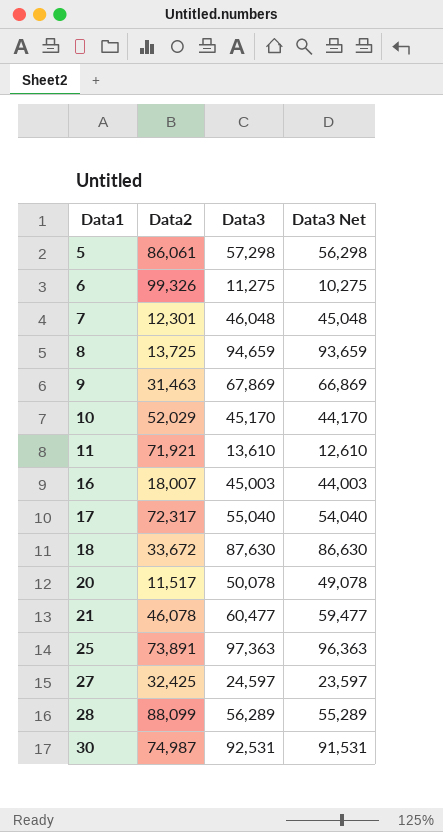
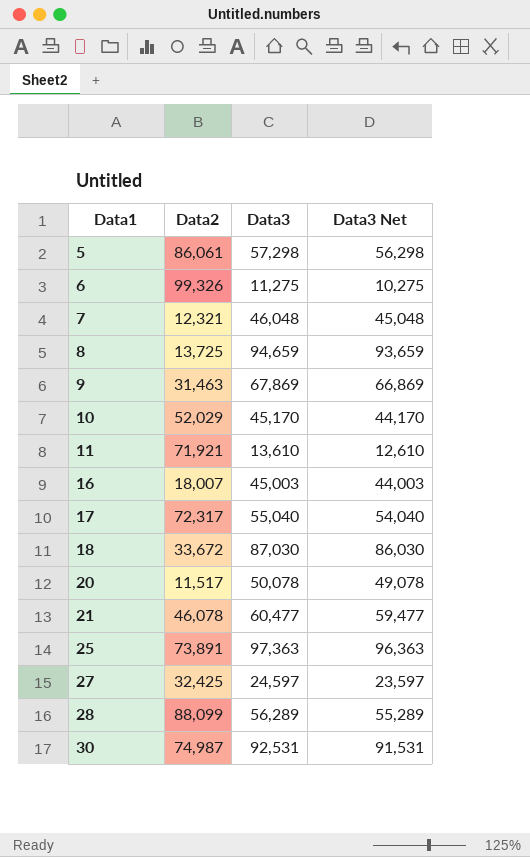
7 | Data2: 12,301 -> 12,321
18 | Data3: 87,630 -> 87,030
18 | Data3 Net: 86,630 -> 86,030

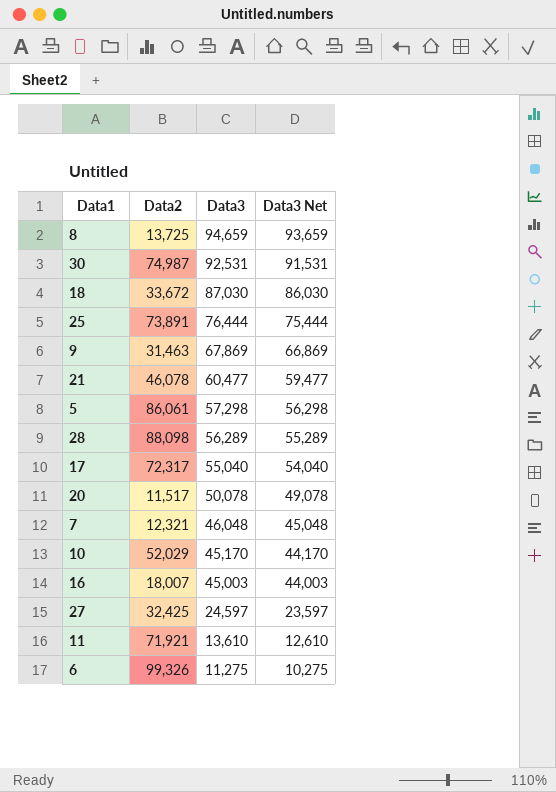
row order: Data1 ascending -> Data3 descending
25 | Data3: 97,363 -> 76,444
25 | Data3 Net: 96,363 -> 75,444
28 | Data2: 88,099 -> 88,098

